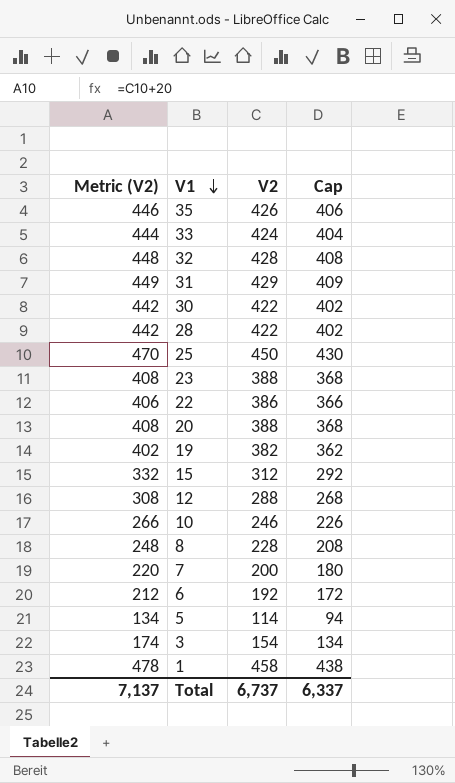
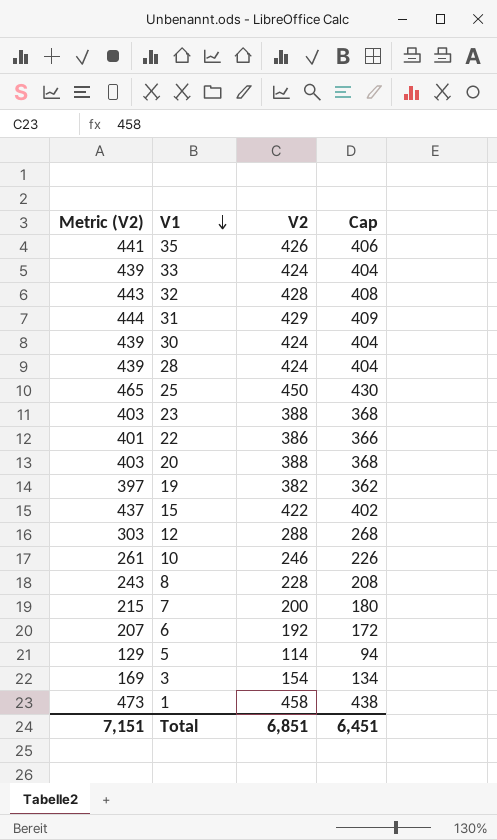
column Metric (V2) | formula: [V2] + 20 -> [V2] + 15
30 | V2: 422 -> 424
30 | Cap: 402 -> 404
28 | V2: 422 -> 424
28 | Cap: 402 -> 404
15 | V2: 312 -> 422
15 | Cap: 292 -> 402
Total | Metric (V2): 7,137 -> 7,151
Total | V2: 6,737 -> 6,851
Total | Cap: 6,337 -> 6,451

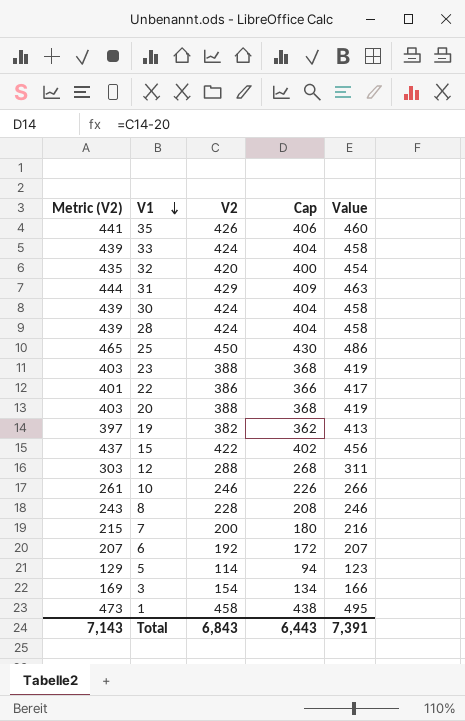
column Value | formula: none -> [V2] * 1.08
32 | Metric (V2): 443 -> 435
32 | V2: 428 -> 420
32 | Cap: 408 -> 400
Total | Metric (V2): 7,151 -> 7,143
Total | V2: 6,851 -> 6,843
Total | Cap: 6,451 -> 6,443

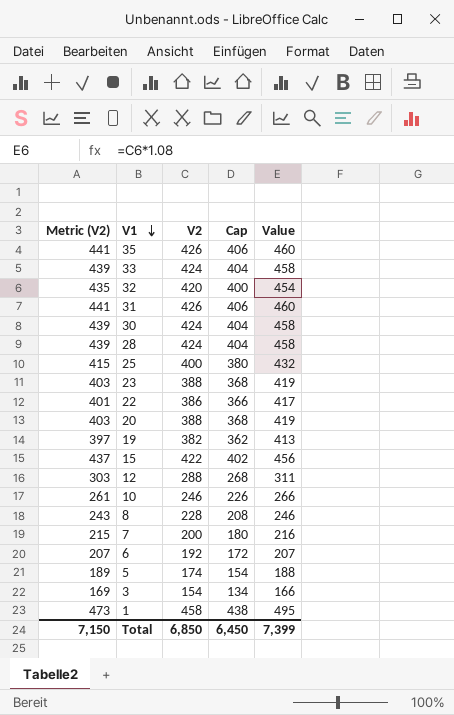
31 | Metric (V2): 444 -> 441
31 | V2: 429 -> 426
31 | Cap: 409 -> 406
31 | Value: 463 -> 460
25 | Metric (V2): 465 -> 415
25 | V2: 450 -> 400
25 | Cap: 430 -> 380
25 | Value: 486 -> 432
5 | Metric (V2): 129 -> 189
5 | V2: 114 -> 174
5 | Cap: 94 -> 154
5 | Value: 123 -> 188
Total | Metric (V2): 7,143 -> 7,150
Total | V2: 6,843 -> 6,850
Total | Cap: 6,443 -> 6,450
Total | Value: 7,391 -> 7,399

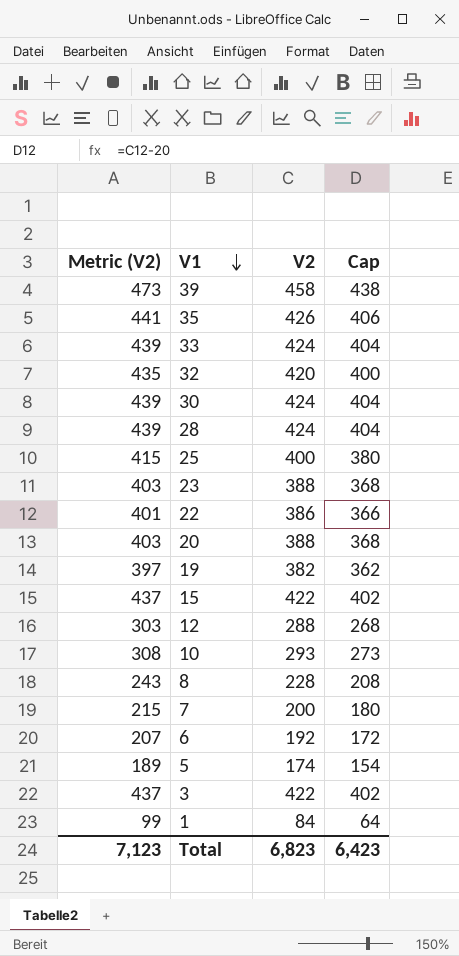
column Value | formula: [V2] * 1.08 -> none
row 31: 441 | 426 | 406 | 460 -> none
row 39: none -> 473 | 458 | 438
10 | Metric (V2): 261 -> 308
10 | V2: 246 -> 293
10 | Cap: 226 -> 273
3 | Metric (V2): 169 -> 437
3 | V2: 154 -> 422
3 | Cap: 134 -> 402
1 | Metric (V2): 473 -> 99
1 | V2: 458 -> 84
1 | Cap: 438 -> 64
Total | Metric (V2): 7,150 -> 7,123
Total | V2: 6,850 -> 6,823
Total | Cap: 6,450 -> 6,423

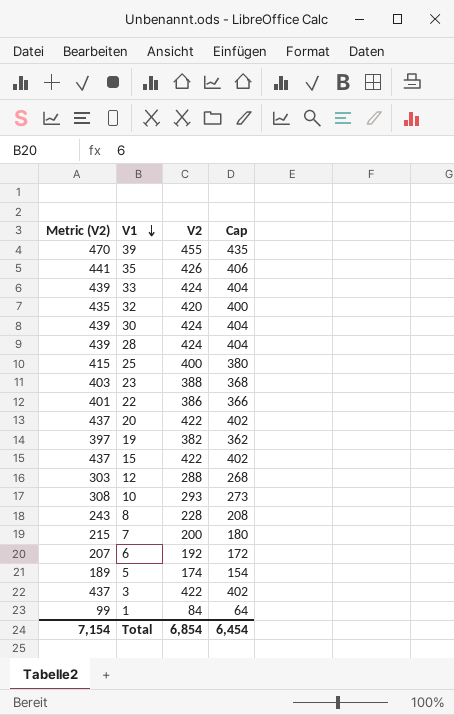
39 | Metric (V2): 473 -> 470
39 | V2: 458 -> 455
39 | Cap: 438 -> 435
20 | Metric (V2): 403 -> 437
20 | V2: 388 -> 422
20 | Cap: 368 -> 402
Total | Metric (V2): 7,123 -> 7,154
Total | V2: 6,823 -> 6,854
Total | Cap: 6,423 -> 6,454

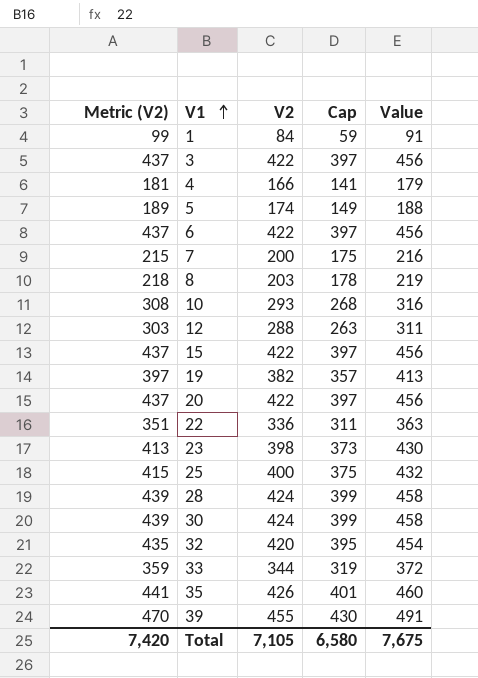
row order: V1 descending -> V1 ascending
column Cap | formula: [V2] - 20 -> [V2] - 25
column Value | formula: none -> [V2] * 1.08
row 4: none -> 181 | 166 | 141 | 179
6 | Metric (V2): 207 -> 437
6 | V2: 192 -> 422
8 | Metric (V2): 243 -> 218
8 | V2: 228 -> 203
22 | Metric (V2): 401 -> 351
22 | V2: 386 -> 336
23 | Metric (V2): 403 -> 413
23 | V2: 388 -> 398
33 | Metric (V2): 439 -> 359
33 | V2: 424 -> 344
Total | Metric (V2): 7,154 -> 7,420
Total | V2: 6,854 -> 7,105
Total | Cap: 6,454 -> 6,580

